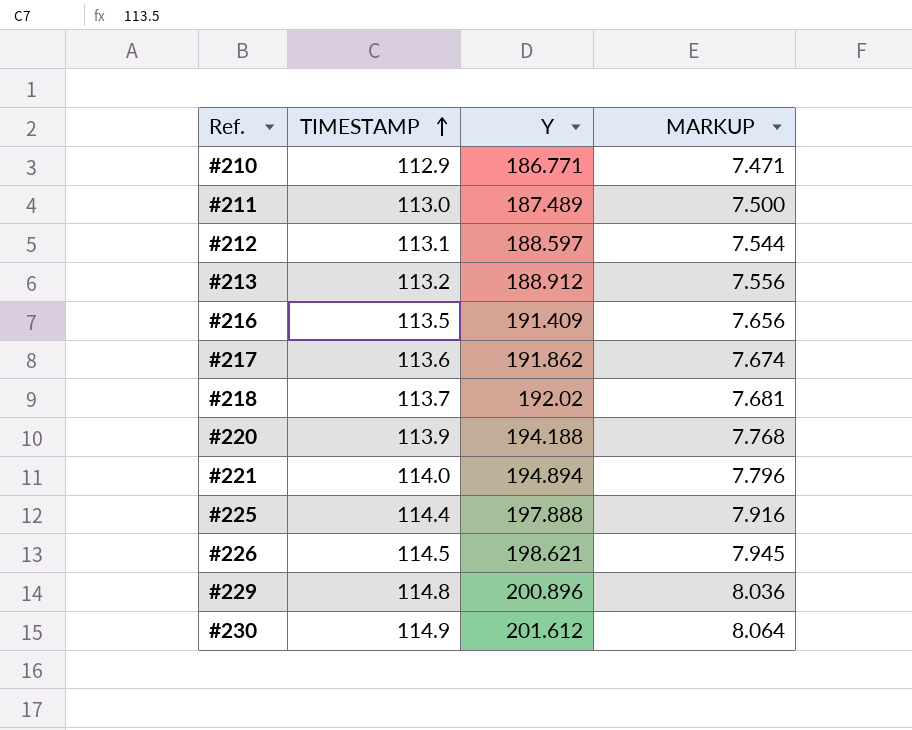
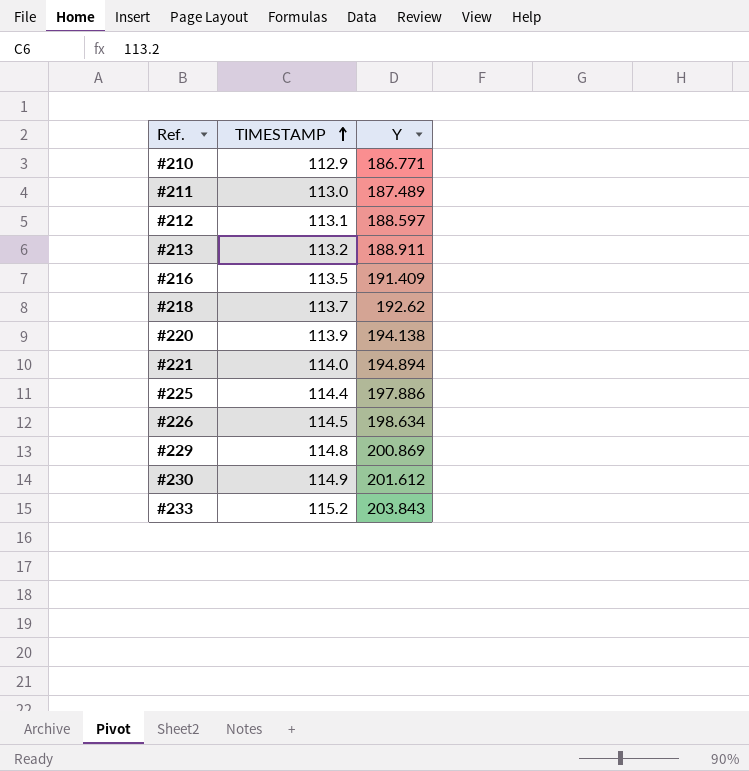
column MARKUP | formula: [Y] * 0.04 -> none
row #217: 113.6 | 191.862 | 7.674 -> none
#213 | Y: 188.912 -> 188.911
#218 | Y: 192.02 -> 192.62
#220 | Y: 194.188 -> 194.138
#225 | Y: 197.888 -> 197.886
#226 | Y: 198.621 -> 198.634
#229 | Y: 200.896 -> 200.869
row #233: none -> 115.2 | 203.843

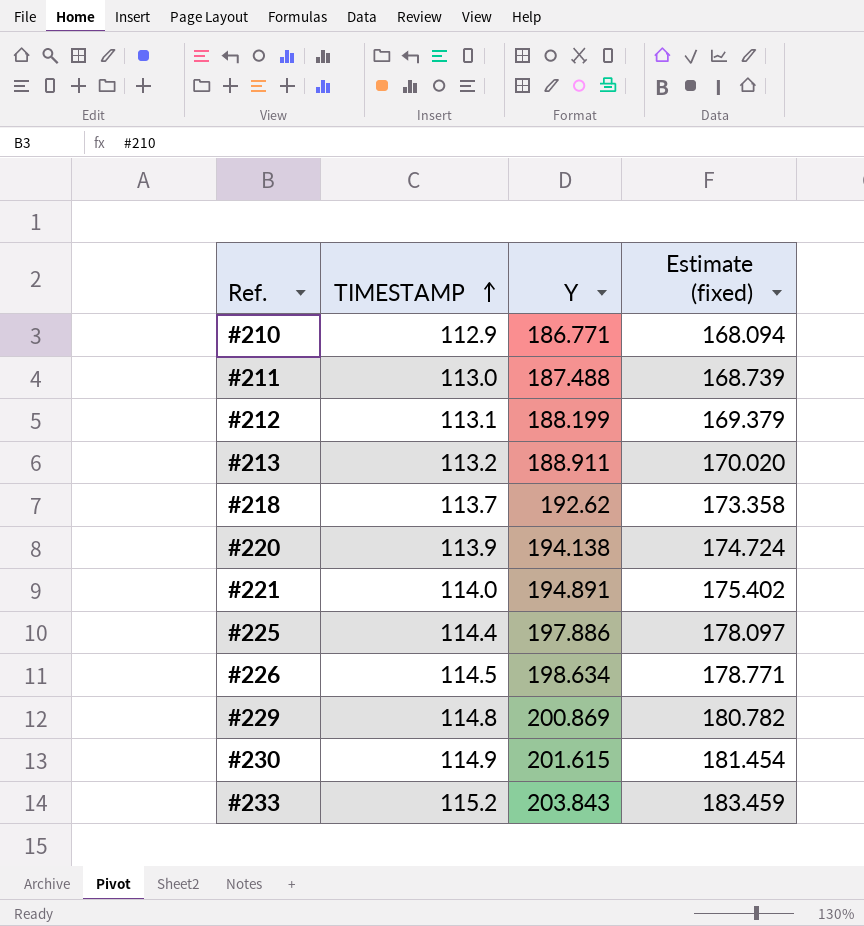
column Estimate (fixed) | formula: none -> [Y] * 0.9
row #216: 113.5 | 191.409 -> none
#211 | Y: 187.489 -> 187.488
#212 | Y: 188.597 -> 188.199
#221 | Y: 194.894 -> 194.891
#230 | Y: 201.612 -> 201.615

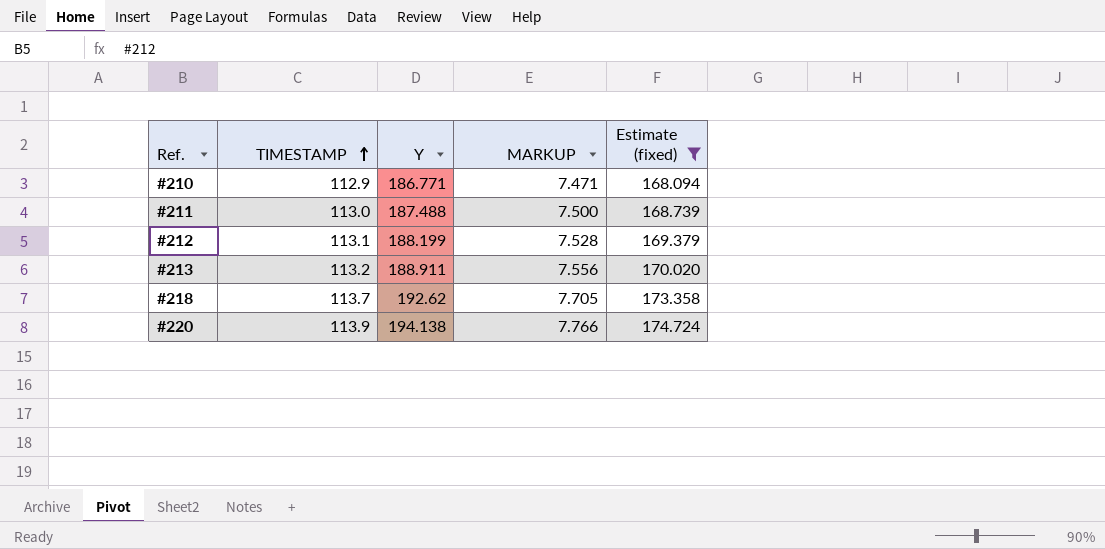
filter: none -> Estimate (fixed) <= 174.724
column MARKUP | formula: none -> [Y] * 0.04

